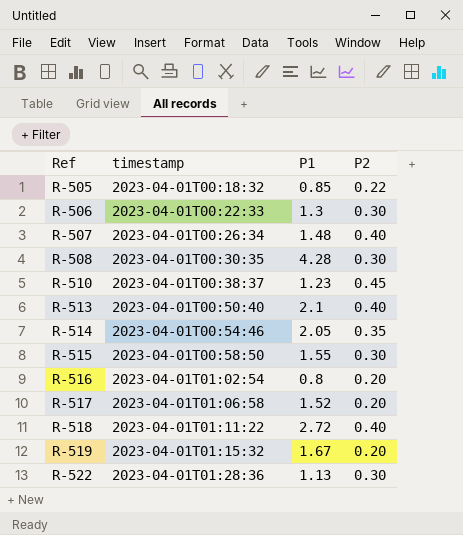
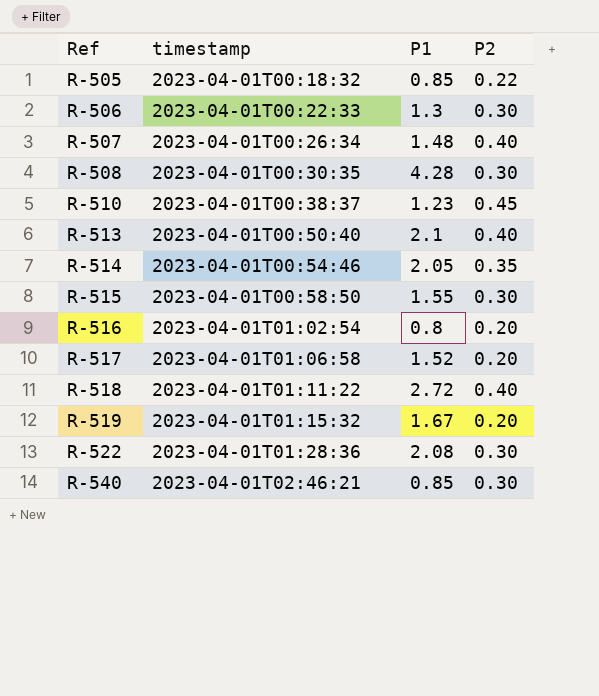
R-522 | P1: 1.13 -> 2.08
row R-540: none -> 2023-04-01T02:46:21 | 0.85 | 0.30

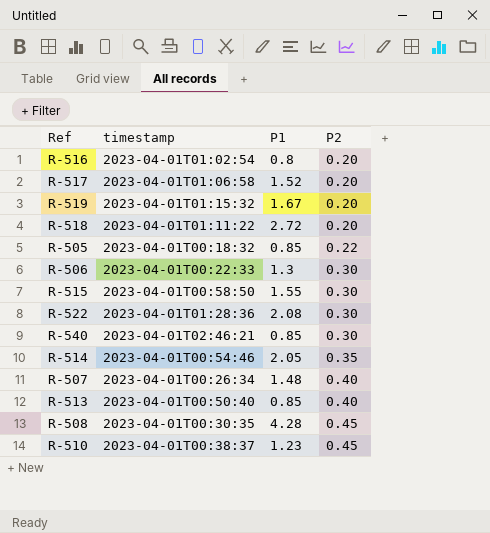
row order: Ref ascending -> P2 ascending
R-518 | P2: 0.40 -> 0.20
R-513 | P1: 2.1 -> 0.85
R-508 | P2: 0.30 -> 0.45

